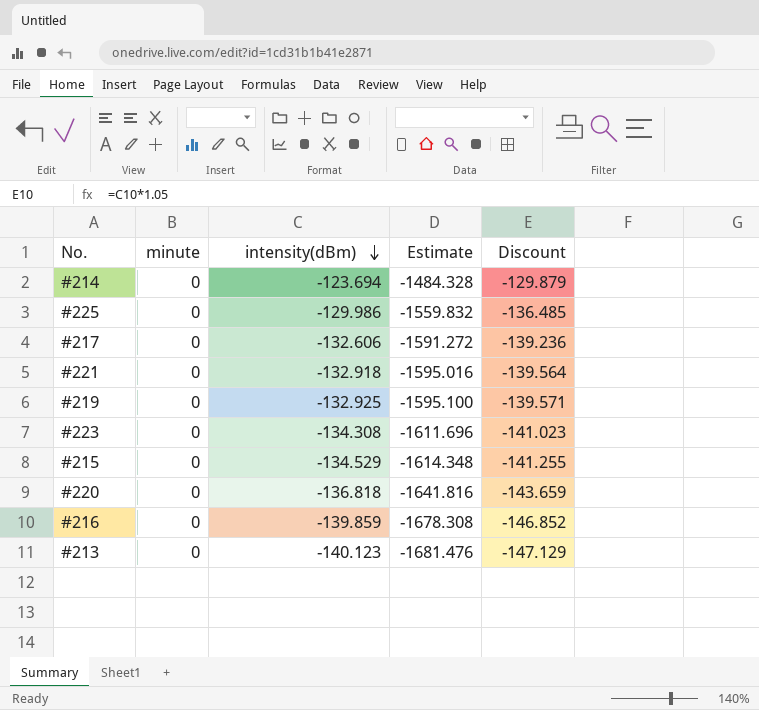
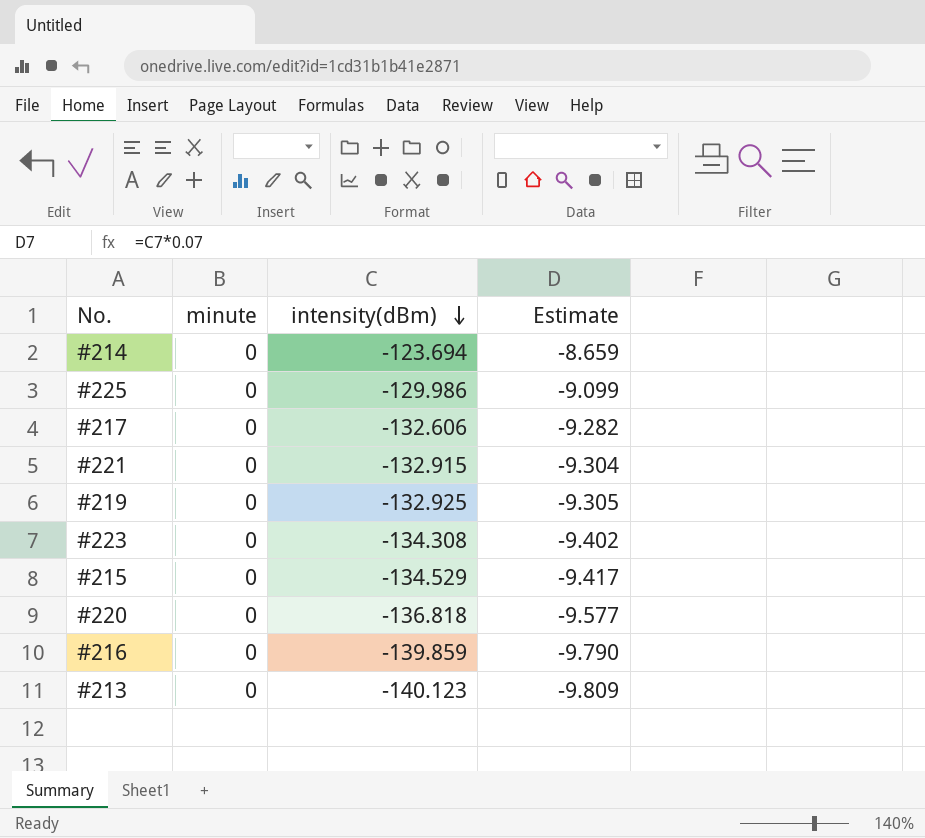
column Discount | formula: [intensity(dBm)] * 1.05 -> none
column Estimate | formula: [intensity(dBm)] * 12 -> [intensity(dBm)] * 0.07
#221 | intensity(dBm): -132.918 -> -132.915

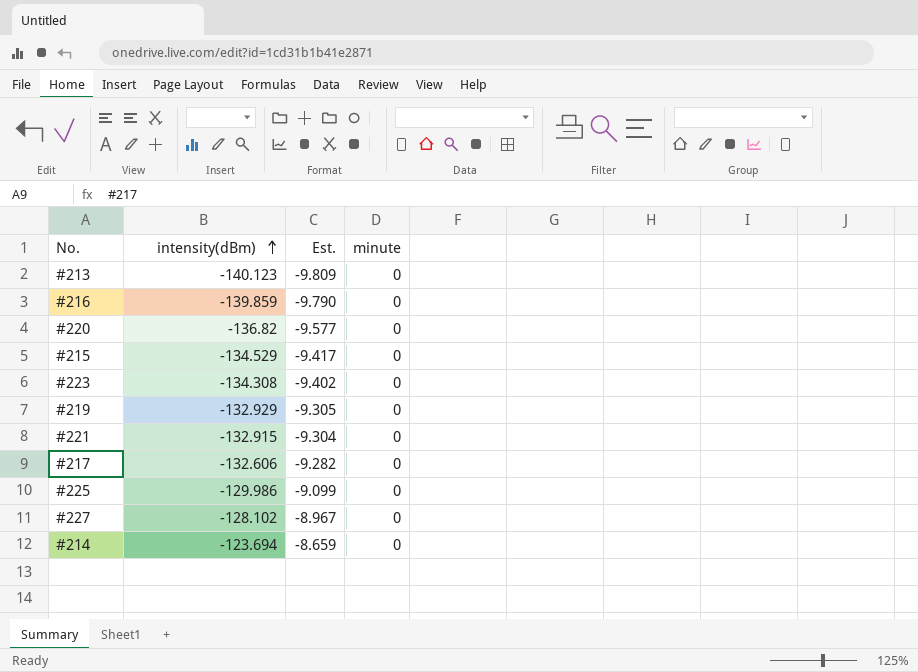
row order: intensity(dBm) descending -> intensity(dBm) ascending
column name: Estimate -> Est.
column minute | position: 2 -> 4
#220 | intensity(dBm): -136.818 -> -136.82
#219 | intensity(dBm): -132.925 -> -132.929
row #227: none -> -128.102 | -8.967 | 0

